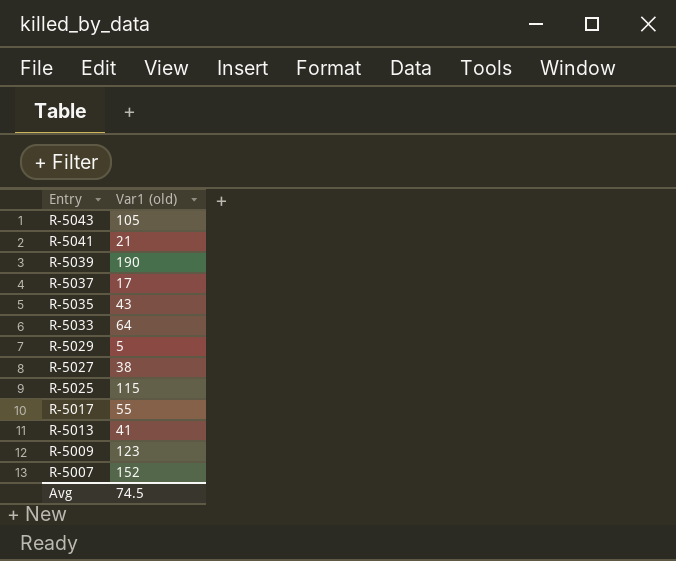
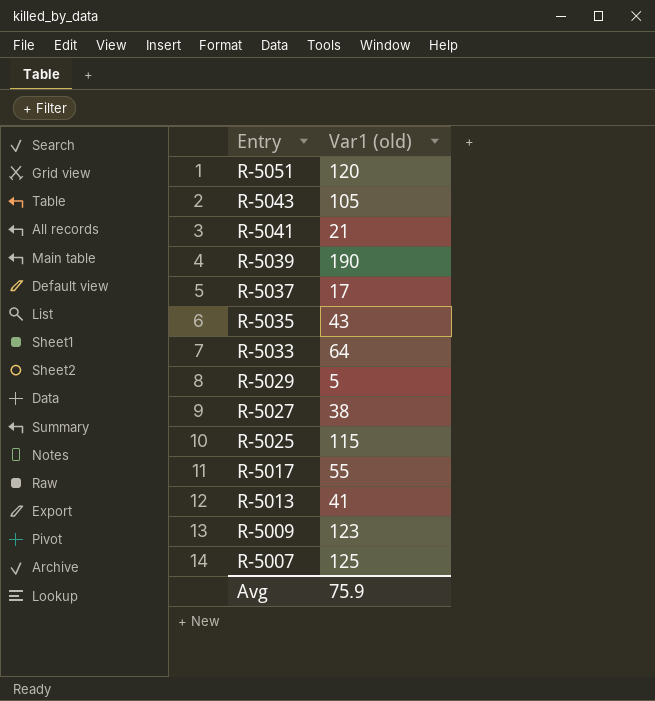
row R-5051: none -> 120
R-5007 | Var1 (old): 152 -> 125
Avg | Var1 (old): 74.5 -> 75.9

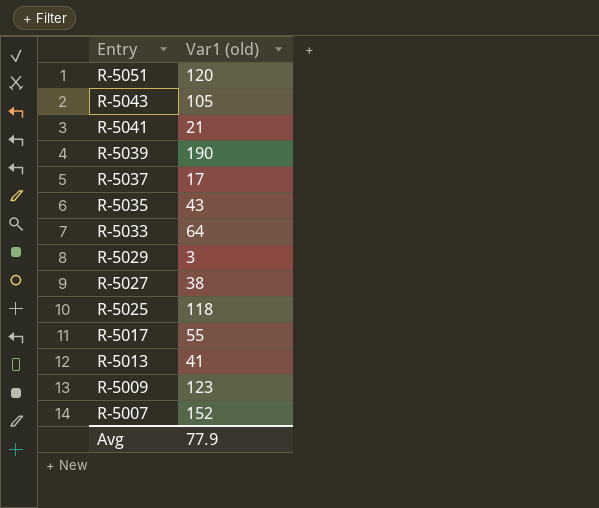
R-5029 | Var1 (old): 5 -> 3
R-5025 | Var1 (old): 115 -> 118
R-5007 | Var1 (old): 125 -> 152
Avg | Var1 (old): 75.9 -> 77.9

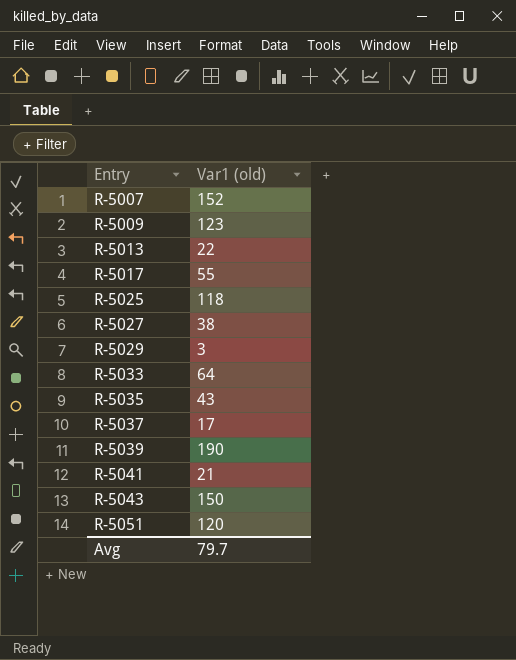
row order: Entry descending -> Entry ascending
R-5013 | Var1 (old): 41 -> 22
R-5043 | Var1 (old): 105 -> 150
Avg | Var1 (old): 77.9 -> 79.7

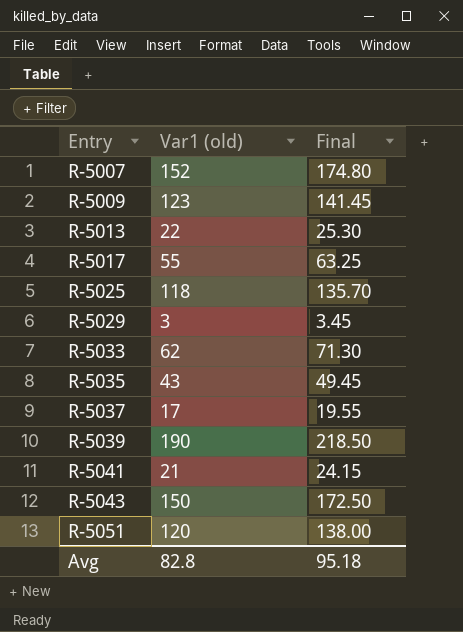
column Final | formula: none -> [Var1 (old)] * 1.15
row R-5027: 38 -> none
R-5033 | Var1 (old): 64 -> 62
Avg | Var1 (old): 79.7 -> 82.8

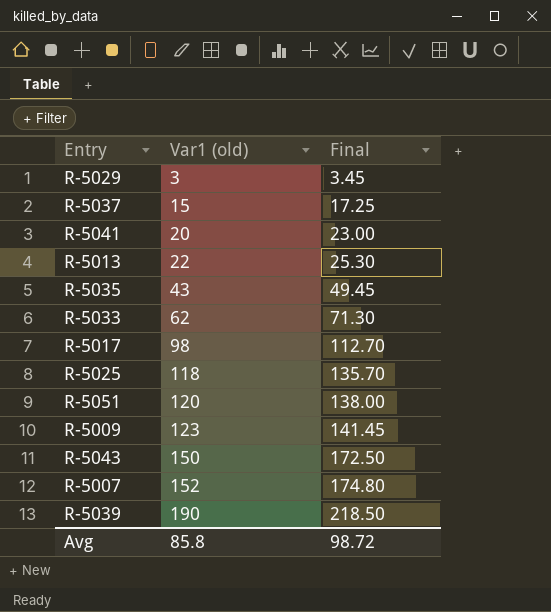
row order: Entry ascending -> Var1 (old) ascending
R-5037 | Var1 (old): 17 -> 15
R-5037 | Final: 19.55 -> 17.25
R-5041 | Var1 (old): 21 -> 20
R-5041 | Final: 24.15 -> 23.00
R-5017 | Var1 (old): 55 -> 98
R-5017 | Final: 63.25 -> 112.70
Avg | Var1 (old): 82.8 -> 85.8
Avg | Final: 95.18 -> 98.72

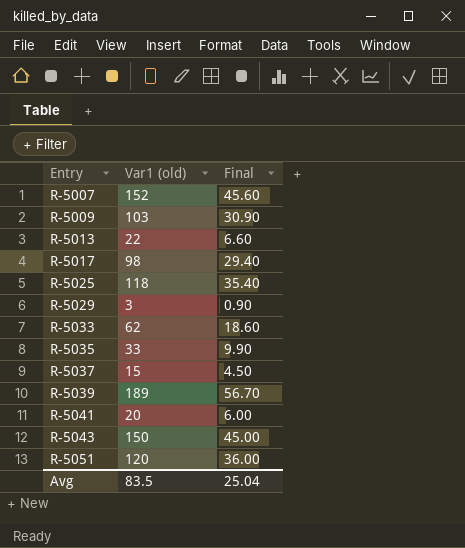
row order: Var1 (old) ascending -> Entry ascending
column Final | formula: [Var1 (old)] * 1.15 -> [Var1 (old)] * 0.3
R-5009 | Var1 (old): 123 -> 103
R-5035 | Var1 (old): 43 -> 33
R-5039 | Var1 (old): 190 -> 189
Avg | Var1 (old): 85.8 -> 83.5
Avg | Final: 98.72 -> 25.04

